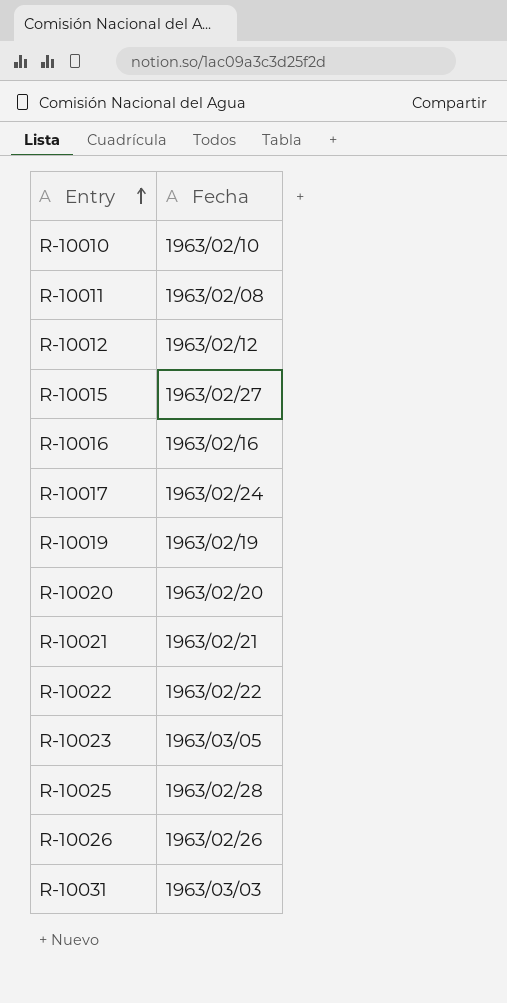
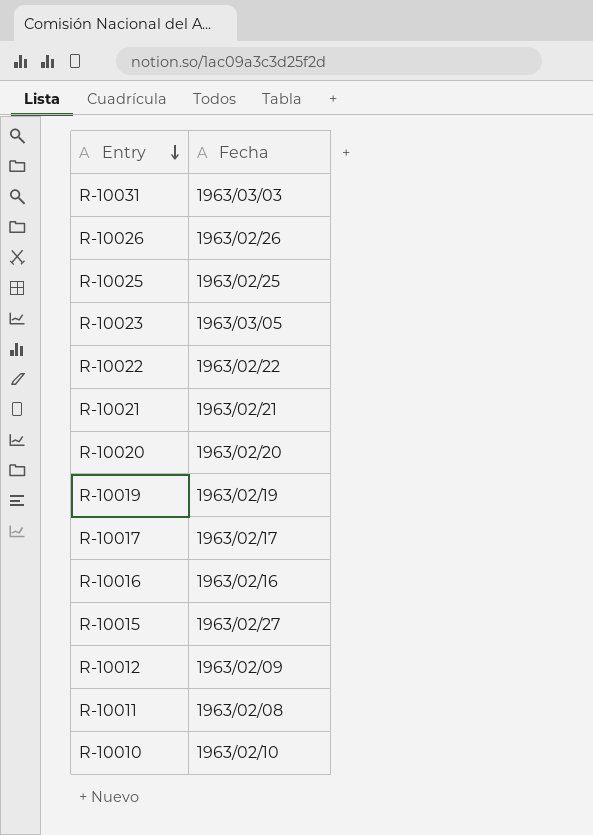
row order: Entry ascending -> Entry descending
R-10025 | Fecha: 1963/02/28 -> 1963/02/25
R-10017 | Fecha: 1963/02/24 -> 1963/02/17
R-10012 | Fecha: 1963/02/12 -> 1963/02/09

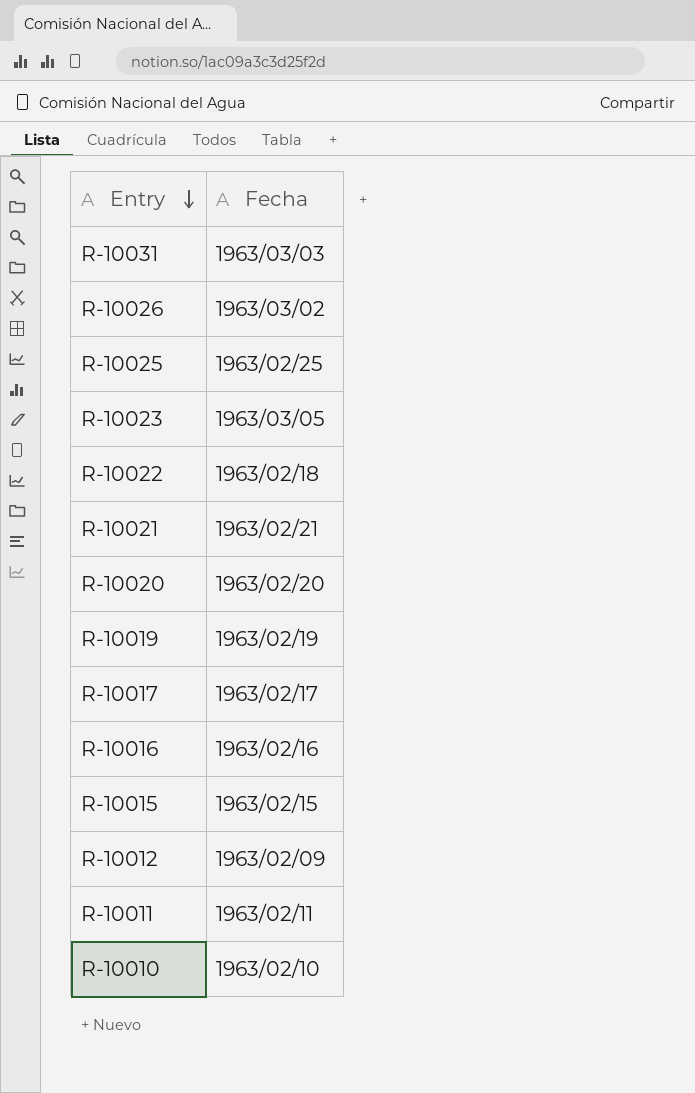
R-10026 | Fecha: 1963/02/26 -> 1963/03/02
R-10022 | Fecha: 1963/02/22 -> 1963/02/18
R-10015 | Fecha: 1963/02/27 -> 1963/02/15
R-10011 | Fecha: 1963/02/08 -> 1963/02/11

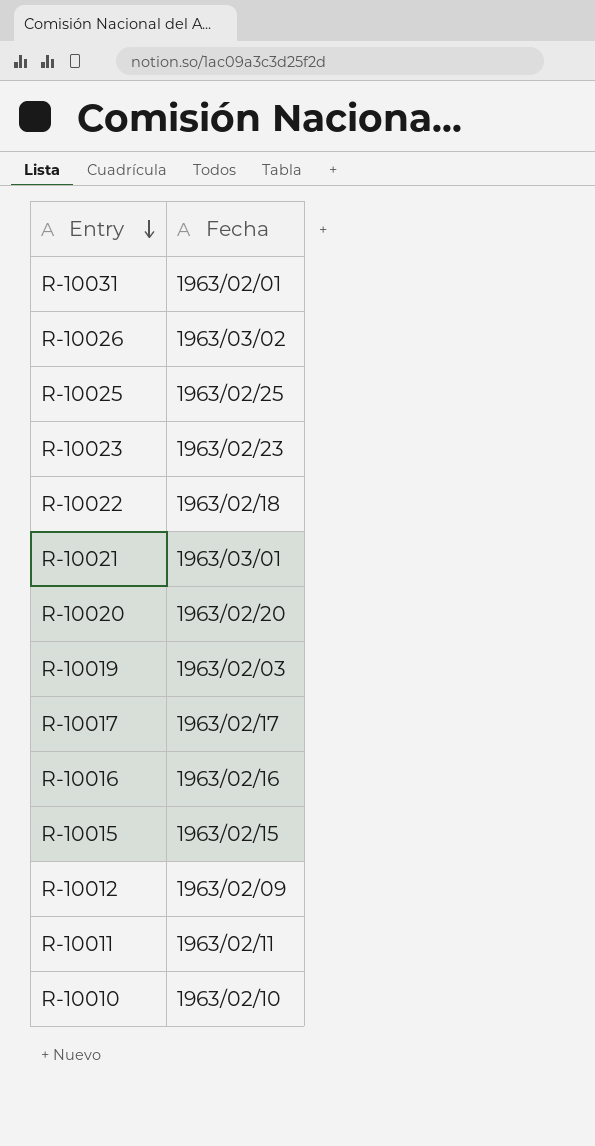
R-10031 | Fecha: 1963/03/03 -> 1963/02/01
R-10023 | Fecha: 1963/03/05 -> 1963/02/23
R-10021 | Fecha: 1963/02/21 -> 1963/03/01
R-10019 | Fecha: 1963/02/19 -> 1963/02/03

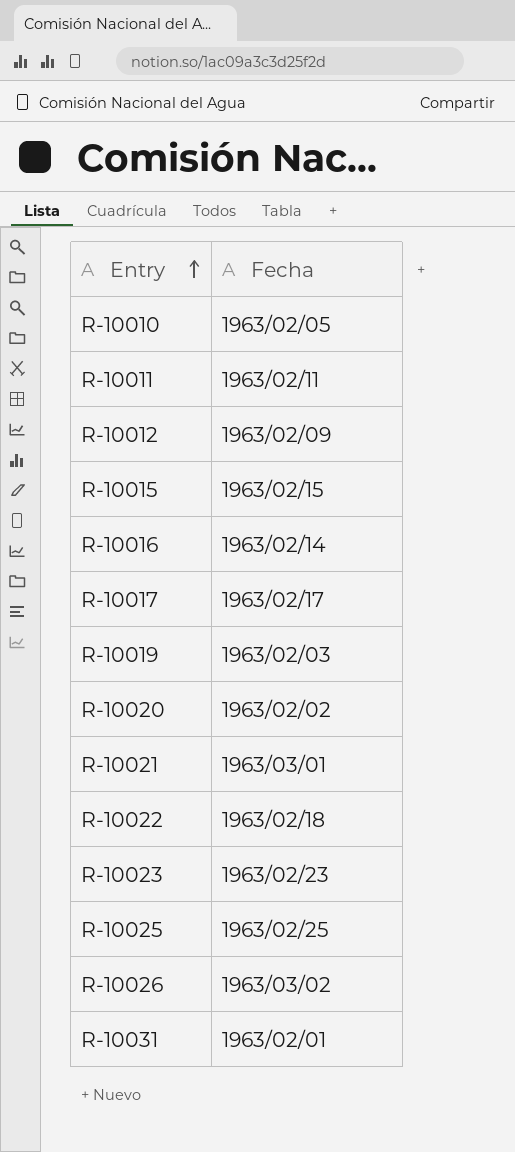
row order: Entry descending -> Entry ascending
R-10010 | Fecha: 1963/02/10 -> 1963/02/05
R-10016 | Fecha: 1963/02/16 -> 1963/02/14
R-10020 | Fecha: 1963/02/20 -> 1963/02/02

